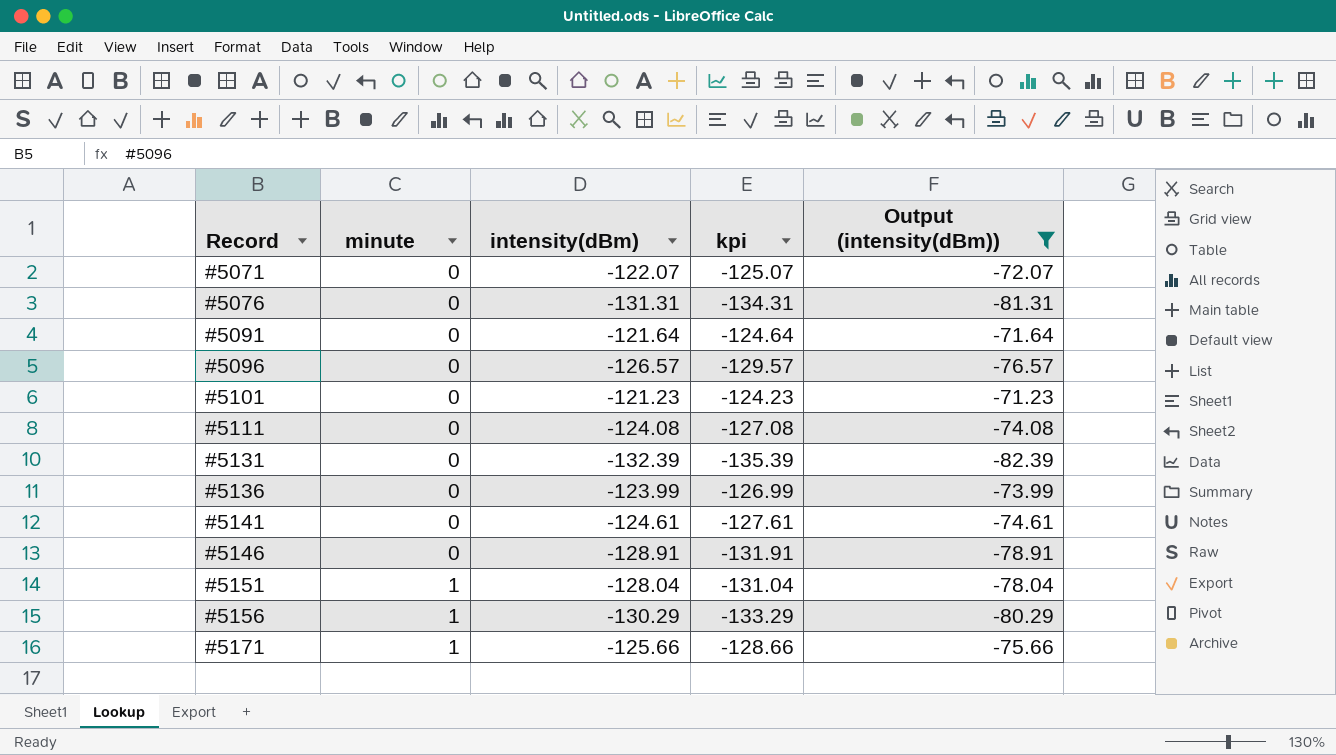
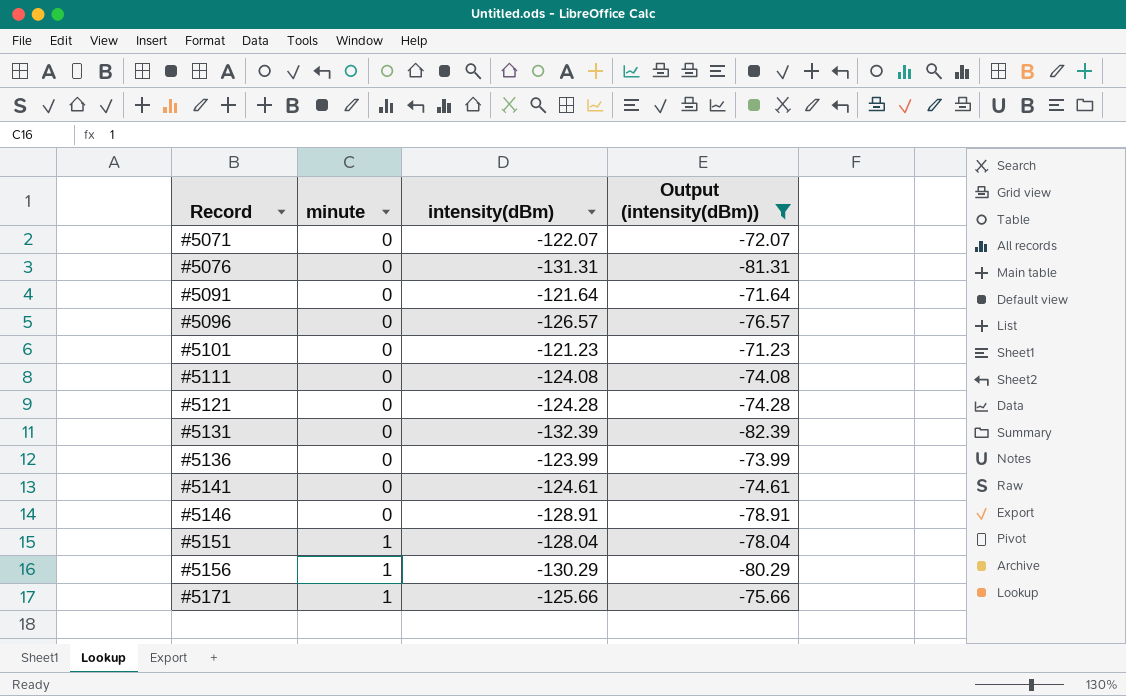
column kpi | formula: [intensity(dBm)] - 3 -> none
row #5121: none -> 0 | -124.28 | -74.28

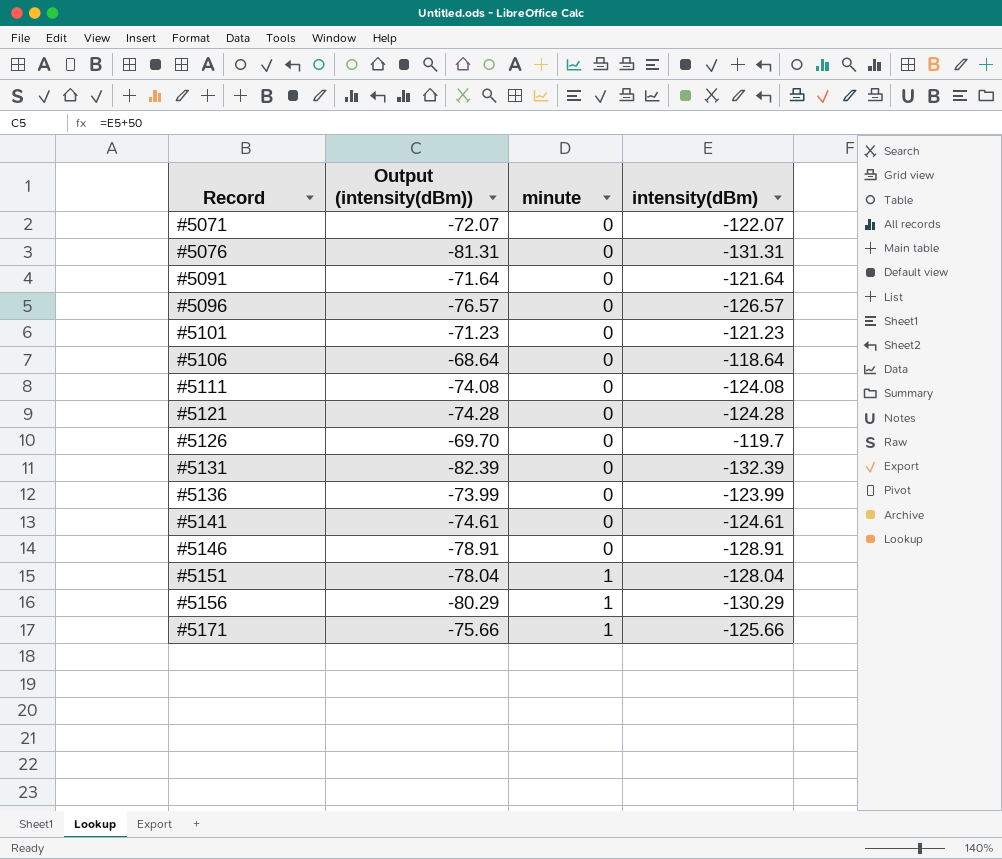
filter: Output (intensity(dBm)) <= -71.23 -> none
column Output (intensity(dBm)) | position: 4 -> 2

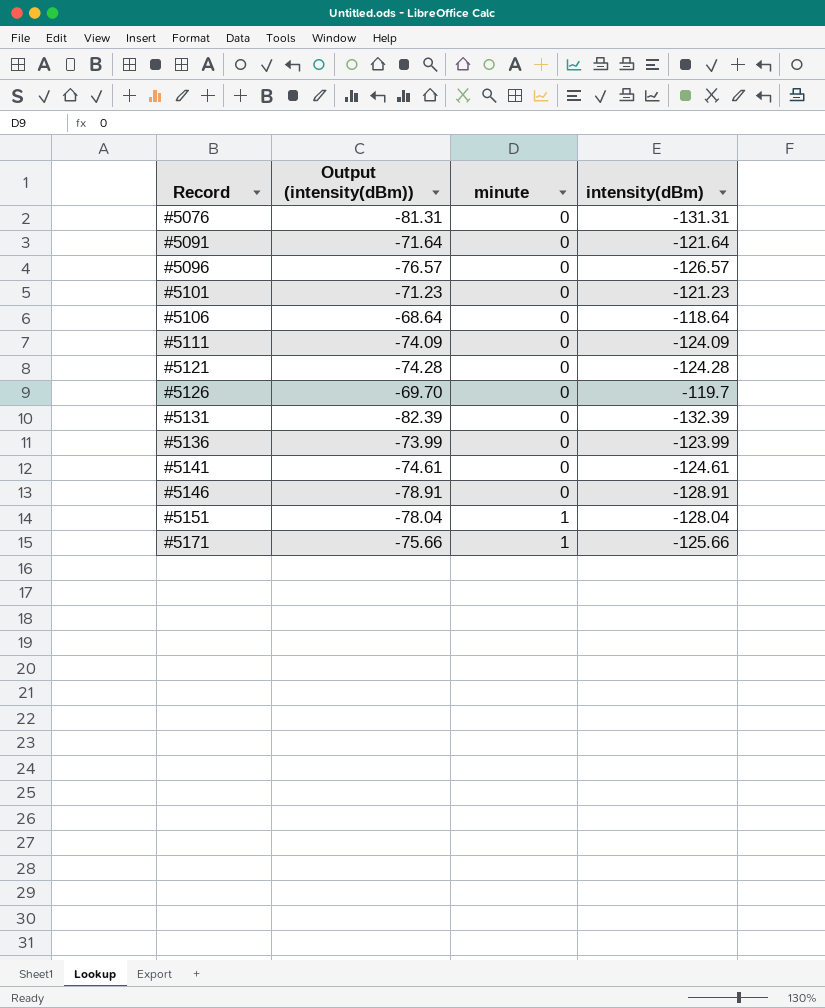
row #5071: -72.07 | 0 | -122.07 -> none
row #5156: -80.29 | 1 | -130.29 -> none
#5111 | Output (intensity(dBm)): -74.08 -> -74.09
#5111 | intensity(dBm): -124.08 -> -124.09

